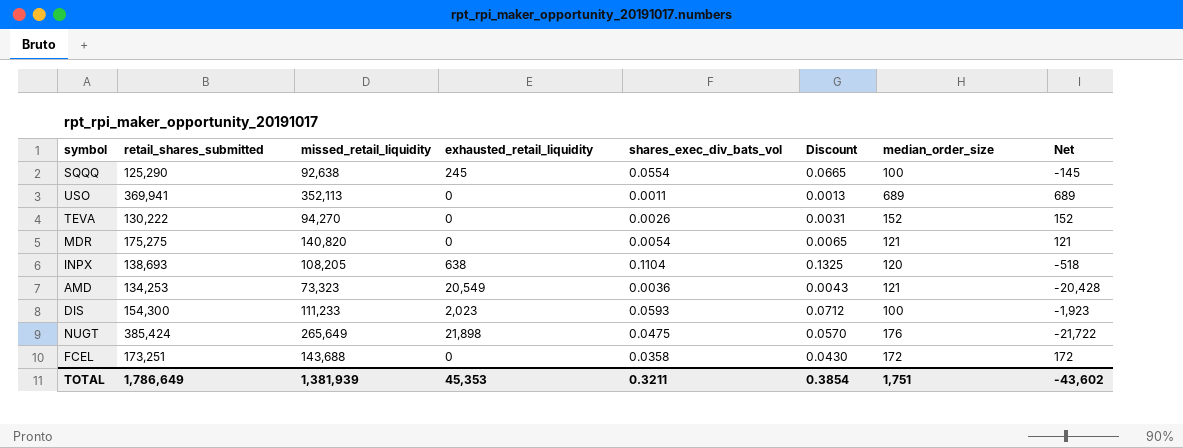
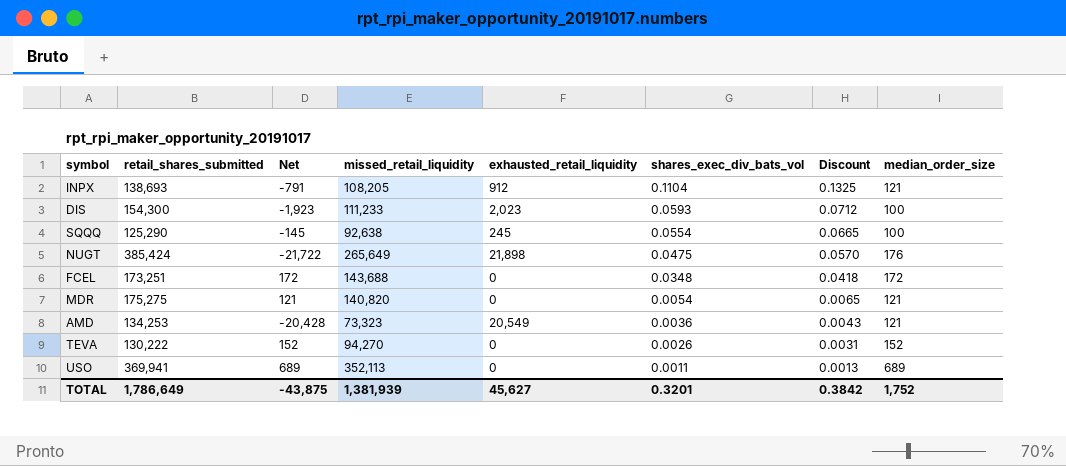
row order: none -> shares_exec_div_bats_vol descending
column Net | position: 8 -> 3
INPX | Net: -518 -> -791
INPX | exhausted_retail_liquidity: 638 -> 912
INPX | median_order_size: 120 -> 121
FCEL | shares_exec_div_bats_vol: 0.0358 -> 0.0348
FCEL | Discount: 0.0430 -> 0.0418
TOTAL | Net: -43,602 -> -43,875
TOTAL | exhausted_retail_liquidity: 45,353 -> 45,627
TOTAL | shares_exec_div_bats_vol: 0.3211 -> 0.3201
TOTAL | Discount: 0.3854 -> 0.3842
TOTAL | median_order_size: 1,751 -> 1,752

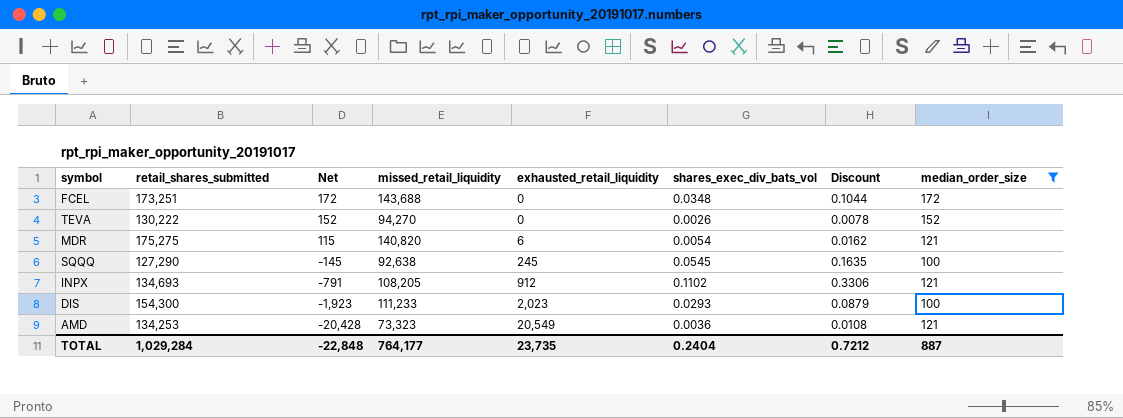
filter: none -> median_order_size <= 172
row order: shares_exec_div_bats_vol descending -> Net descending
column Discount | formula: [shares_exec_div_bats_vol] * 1.2 -> [shares_exec_div_bats_vol] * 3
MDR | Net: 121 -> 115
MDR | exhausted_retail_liquidity: 0 -> 6
SQQQ | retail_shares_submitted: 125,290 -> 127,290
SQQQ | shares_exec_div_bats_vol: 0.0554 -> 0.0545
INPX | retail_shares_submitted: 138,693 -> 134,693
INPX | shares_exec_div_bats_vol: 0.1104 -> 0.1102
DIS | shares_exec_div_bats_vol: 0.0593 -> 0.0293
TOTAL | retail_shares_submitted: 1,786,649 -> 1,029,284
TOTAL | Net: -43,875 -> -22,848
TOTAL | missed_retail_liquidity: 1,381,939 -> 764,177
TOTAL | exhausted_retail_liquidity: 45,627 -> 23,735
TOTAL | shares_exec_div_bats_vol: 0.3201 -> 0.2404
TOTAL | Discount: 0.3842 -> 0.7212
TOTAL | median_order_size: 1,752 -> 887

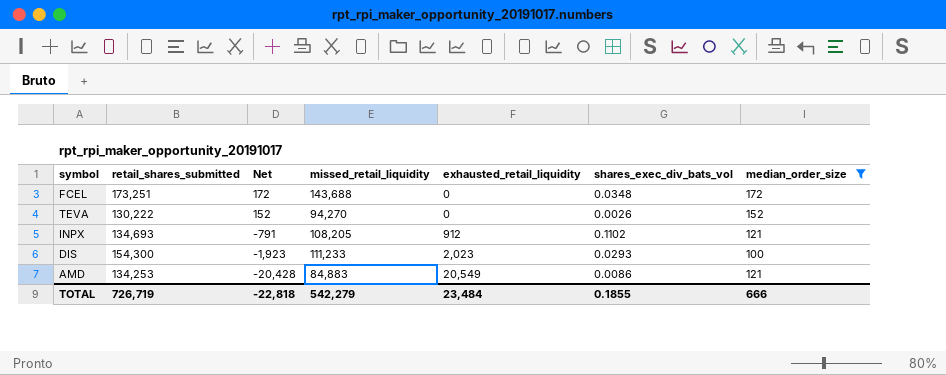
column Discount | formula: [shares_exec_div_bats_vol] * 3 -> none
row MDR: 175,275 | 115 | 140,820 | 6 | 0.0054 | 0.0162 | 121 -> none
row SQQQ: 127,290 | -145 | 92,638 | 245 | 0.0545 | 0.1635 | 100 -> none
AMD | missed_retail_liquidity: 73,323 -> 84,883
AMD | shares_exec_div_bats_vol: 0.0036 -> 0.0086
TOTAL | retail_shares_submitted: 1,029,284 -> 726,719
TOTAL | Net: -22,848 -> -22,818
TOTAL | missed_retail_liquidity: 764,177 -> 542,279
TOTAL | exhausted_retail_liquidity: 23,735 -> 23,484
TOTAL | shares_exec_div_bats_vol: 0.2404 -> 0.1855
TOTAL | median_order_size: 887 -> 666

